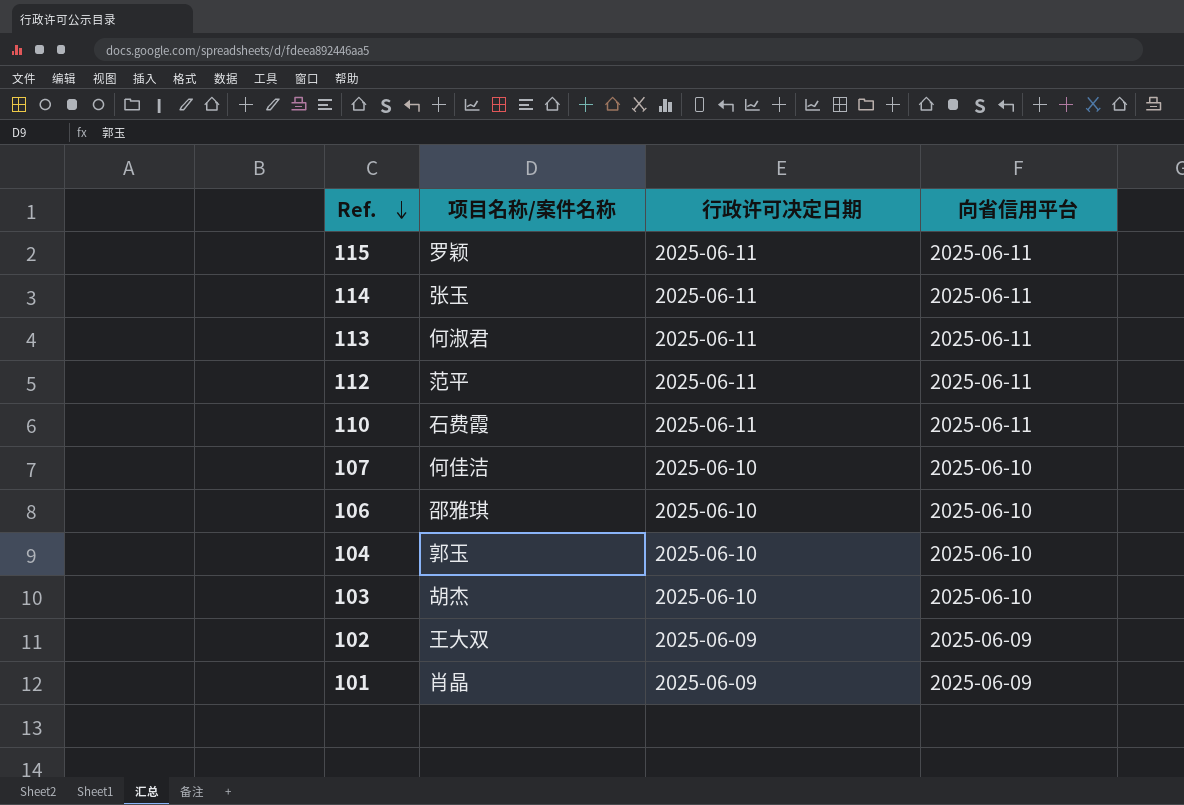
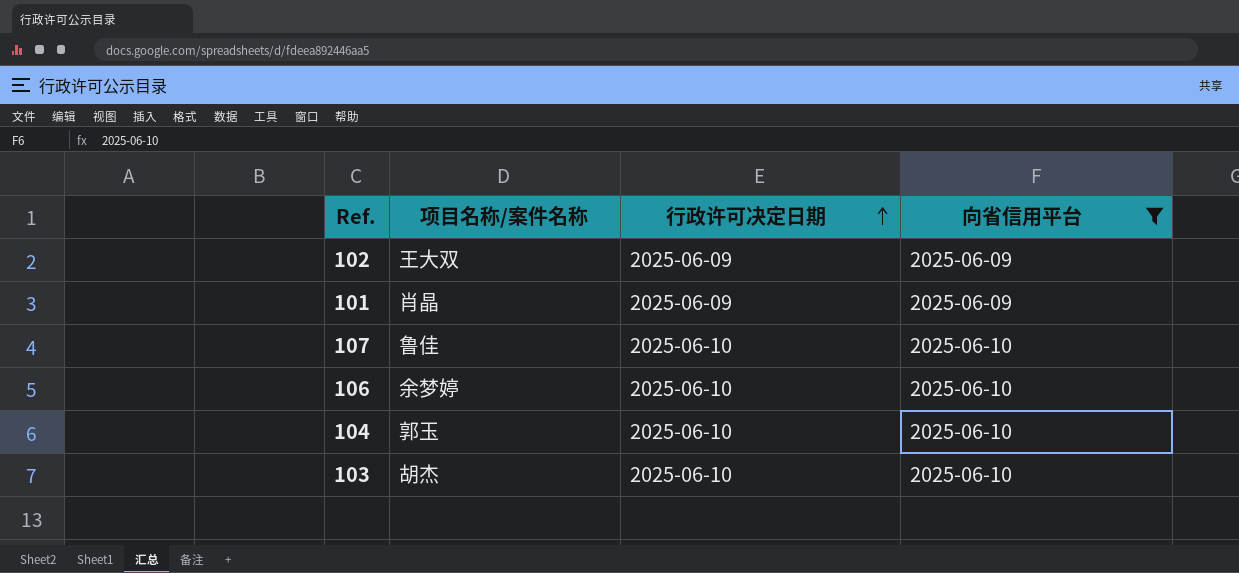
filter: none -> 向省信用平台 != 2025-06-11
row order: Ref. descending -> 行政许可决定日期 ascending
107 | 项目名称/案件名称: 何佳洁 -> 鲁佳
106 | 项目名称/案件名称: 邵雅琪 -> 余梦婷

